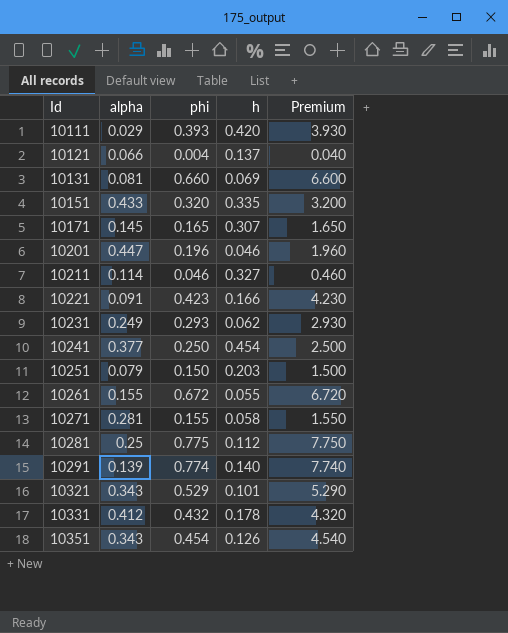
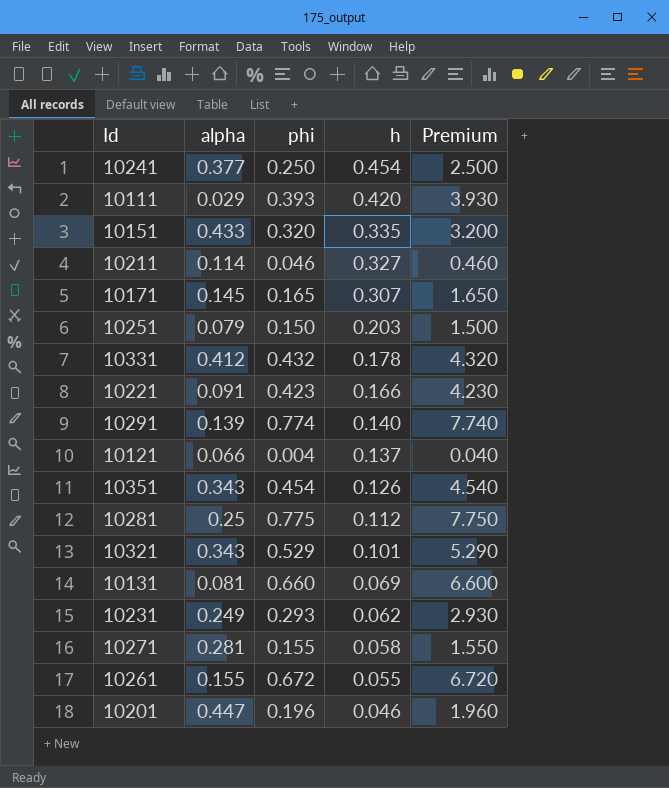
row order: Id ascending -> h descending

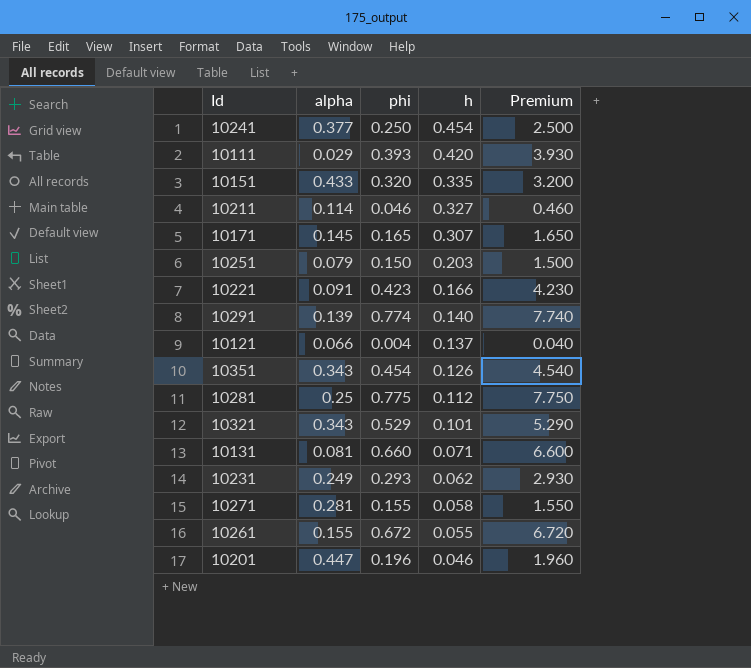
row 10331: 0.412 | 0.432 | 0.178 | 4.320 -> none
10131 | h: 0.069 -> 0.071

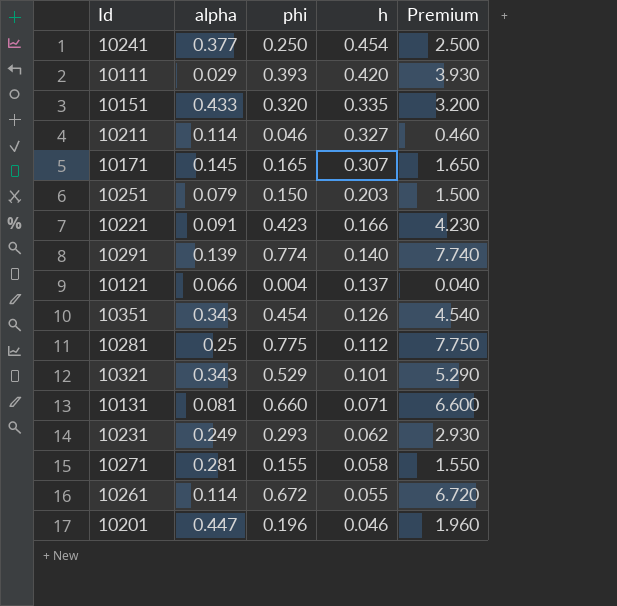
10261 | alpha: 0.155 -> 0.114

